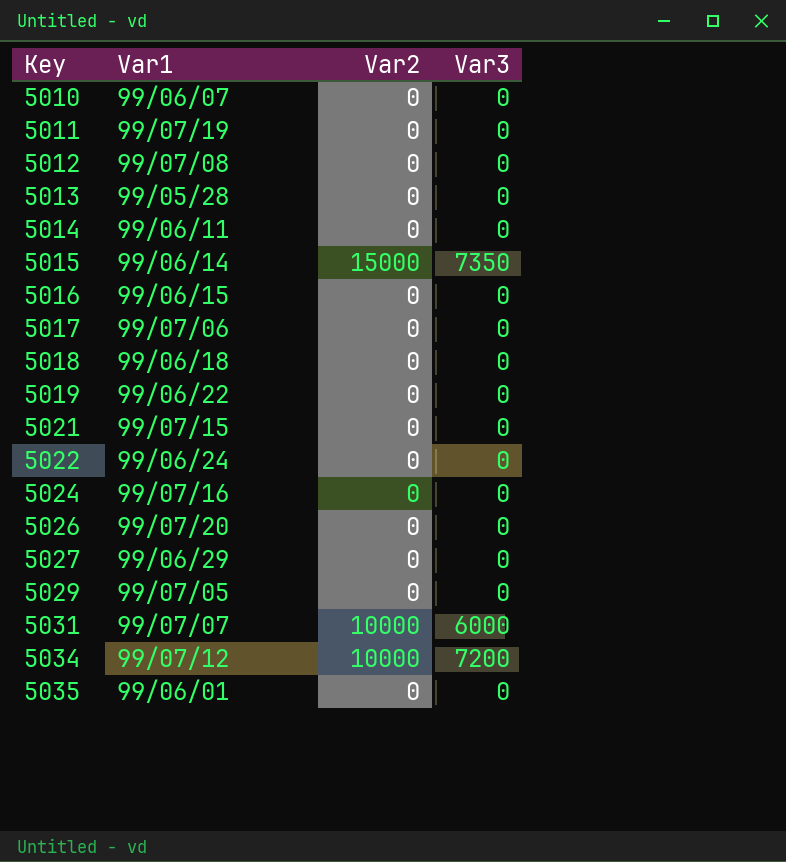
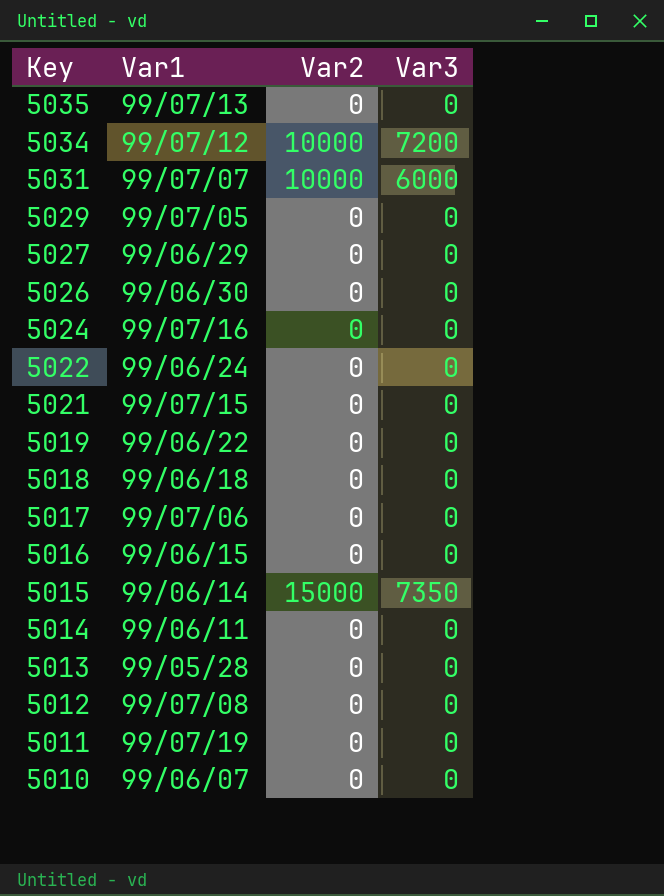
row order: Key ascending -> Key descending
5035 | Var1: 99/06/01 -> 99/07/13
5026 | Var1: 99/07/20 -> 99/06/30

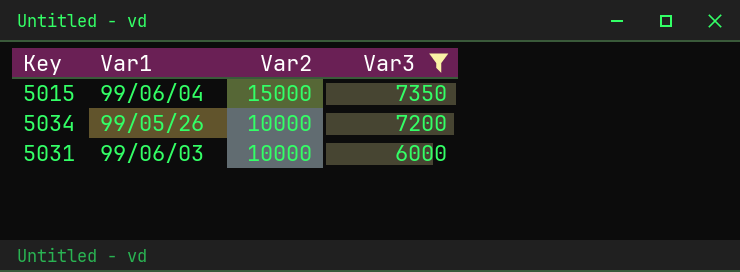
filter: none -> Var3 != 0
row order: Key descending -> Var2 descending
5015 | Var1: 99/06/14 -> 99/06/04
5034 | Var1: 99/07/12 -> 99/05/26
5031 | Var1: 99/07/07 -> 99/06/03

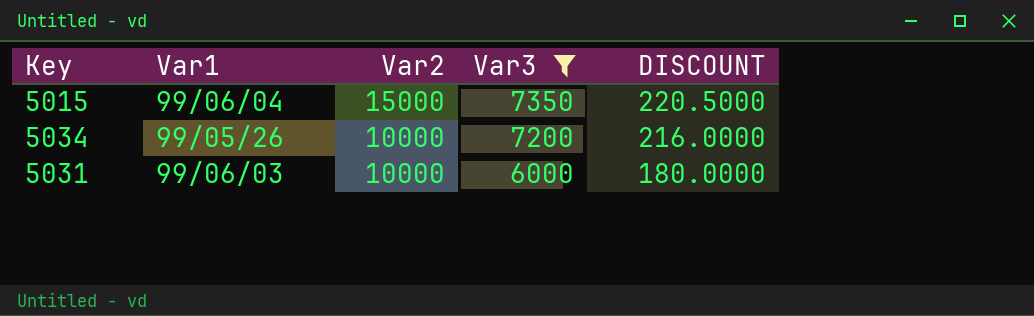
column DISCOUNT | formula: none -> [Var3] * 0.03

